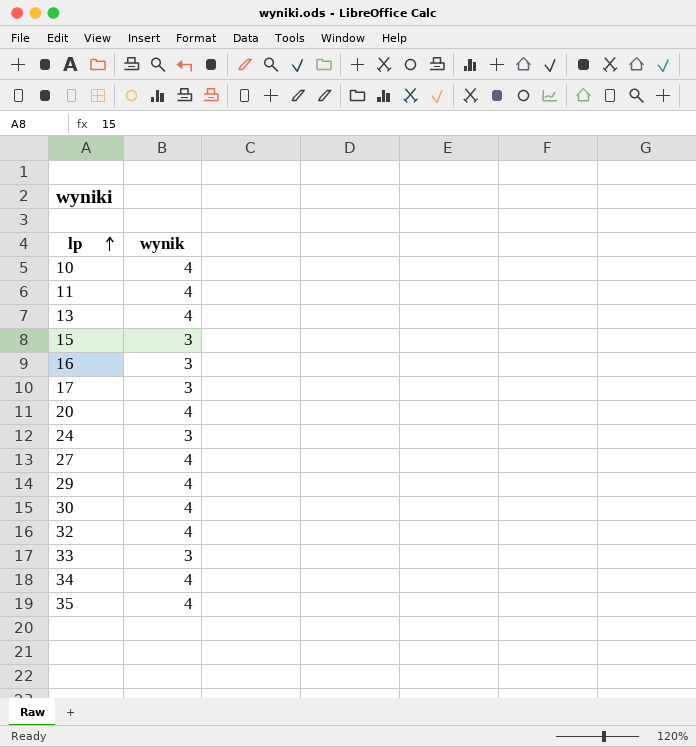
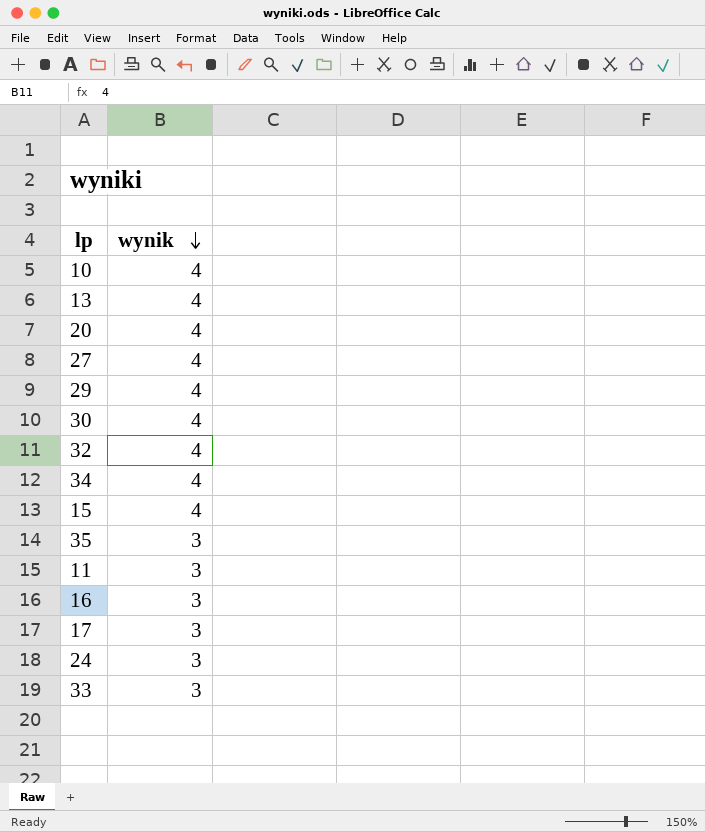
row order: lp ascending -> wynik descending
15 | wynik: 3 -> 4
35 | wynik: 4 -> 3
11 | wynik: 4 -> 3

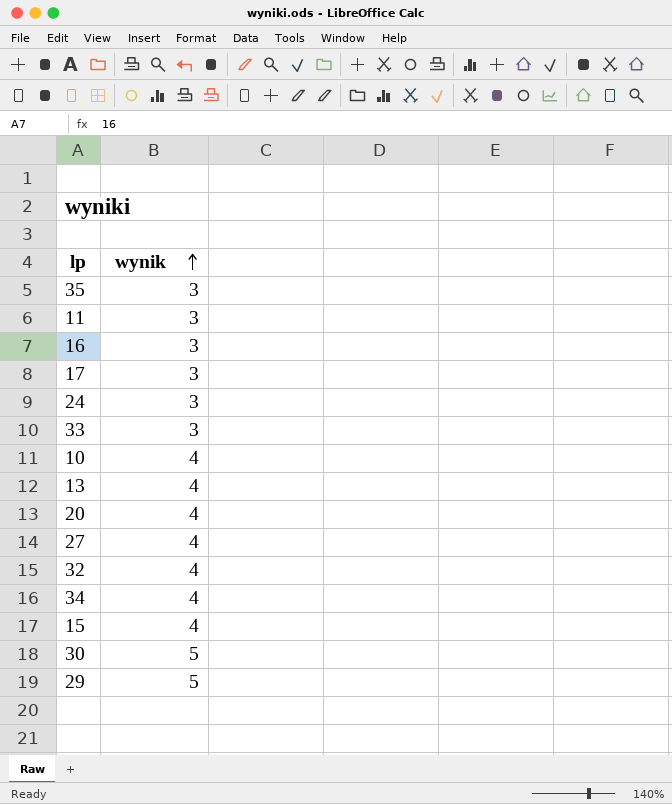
row order: wynik descending -> wynik ascending
30 | wynik: 4 -> 5
29 | wynik: 4 -> 5

